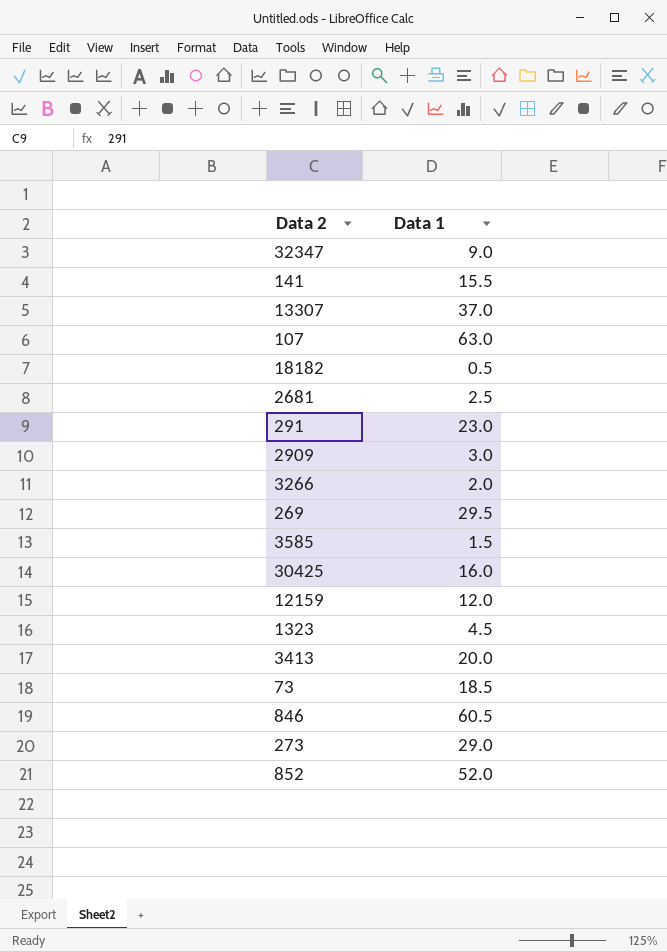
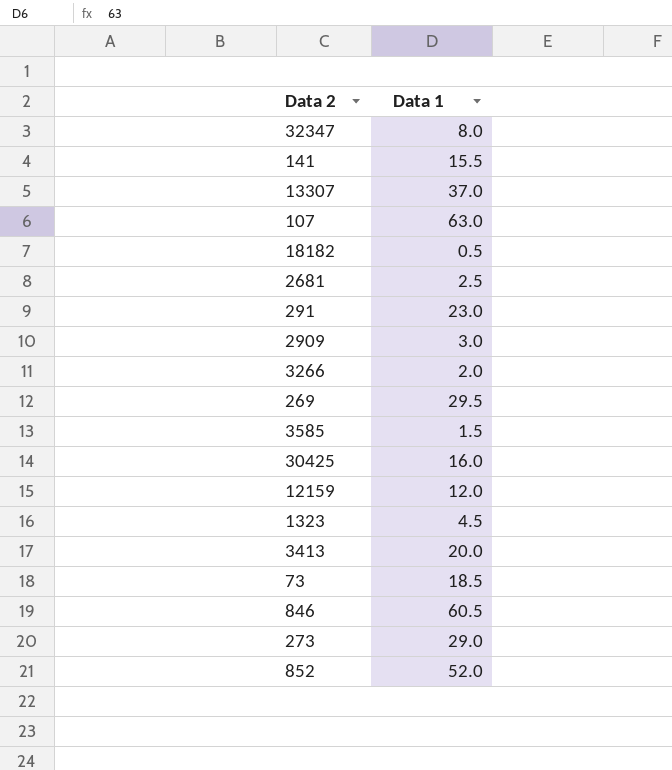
32347 | Data 1: 9.0 -> 8.0

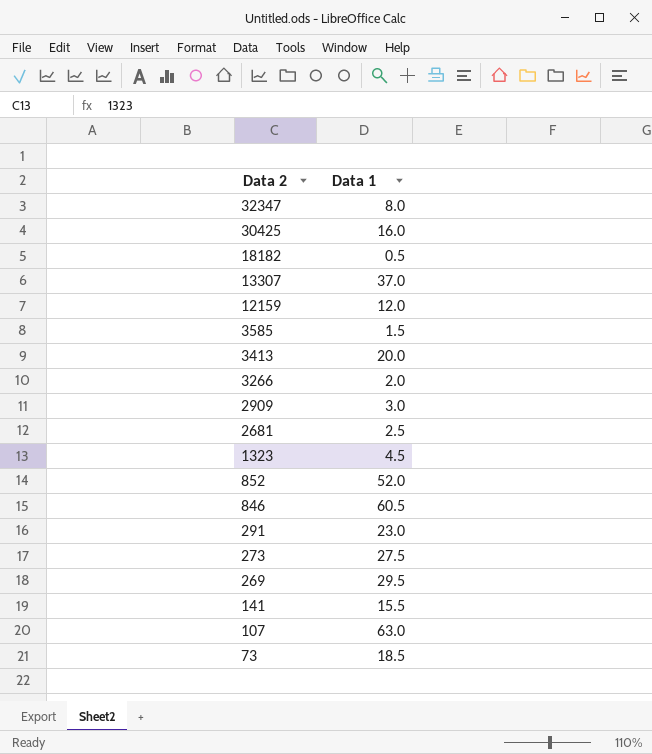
row order: none -> Data 2 descending
273 | Data 1: 29.0 -> 27.5

